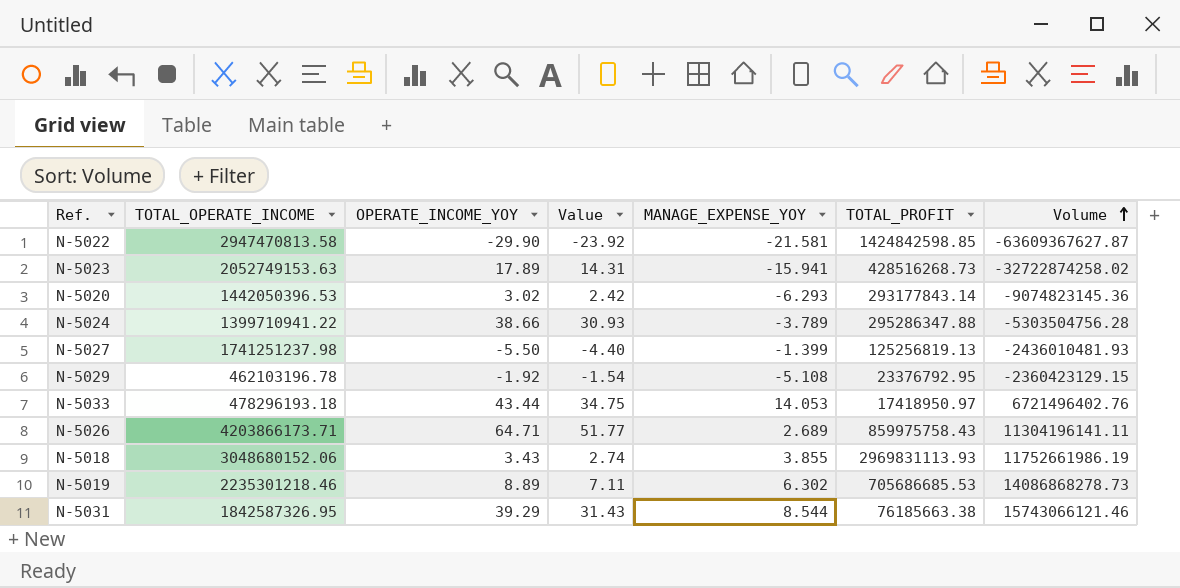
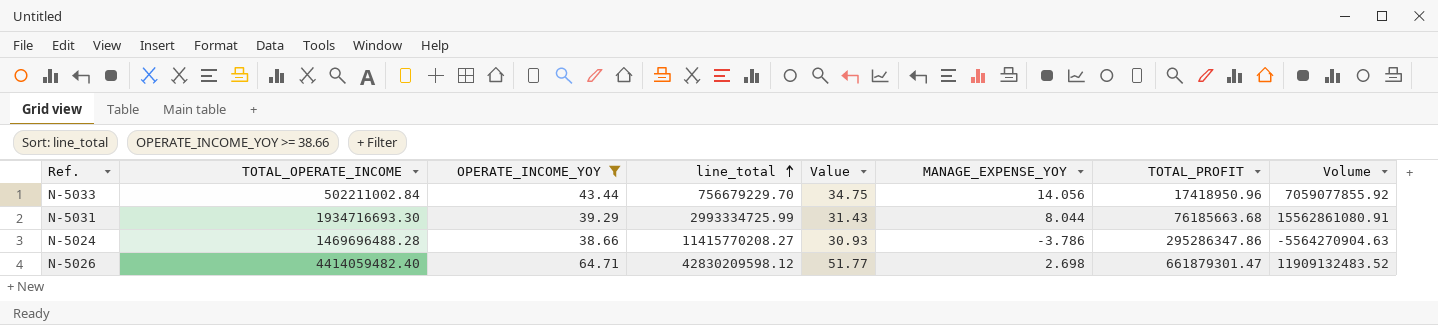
filter: none -> OPERATE_INCOME_YOY >= 38.66
row order: Volume ascending -> line_total ascending
column line_total | formula: none -> [OPERATE_INCOME_YOY] * [TOTAL_PROFIT]
N-5033 | TOTAL_OPERATE_INCOME: 478296193.18 -> 502211002.84
N-5033 | MANAGE_EXPENSE_YOY: 14.053 -> 14.056
N-5033 | TOTAL_PROFIT: 17418950.97 -> 17418950.96
N-5033 | Volume: 6721496402.76 -> 7059077855.92
N-5031 | TOTAL_OPERATE_INCOME: 1842587326.95 -> 1934716693.30
N-5031 | MANAGE_EXPENSE_YOY: 8.544 -> 8.044
N-5031 | TOTAL_PROFIT: 76185663.38 -> 76185663.68
N-5031 | Volume: 15743066121.46 -> 15562861080.91
N-5024 | TOTAL_OPERATE_INCOME: 1399710941.22 -> 1469696488.28
N-5024 | MANAGE_EXPENSE_YOY: -3.789 -> -3.786
N-5024 | TOTAL_PROFIT: 295286347.88 -> 295286347.86
N-5024 | Volume: -5303504756.28 -> -5564270904.63
N-5026 | TOTAL_OPERATE_INCOME: 4203866173.71 -> 4414059482.40
N-5026 | MANAGE_EXPENSE_YOY: 2.689 -> 2.698
N-5026 | TOTAL_PROFIT: 859975758.43 -> 661879301.47
N-5026 | Volume: 11304196141.11 -> 11909132483.52

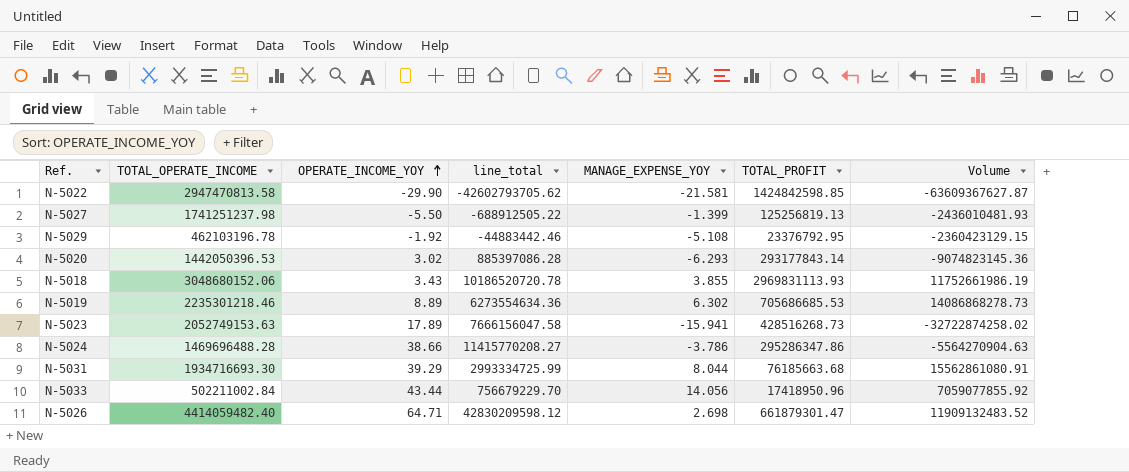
filter: OPERATE_INCOME_YOY >= 38.66 -> none
row order: line_total ascending -> OPERATE_INCOME_YOY ascending
column Value | formula: [OPERATE_INCOME_YOY] * 0.8 -> none

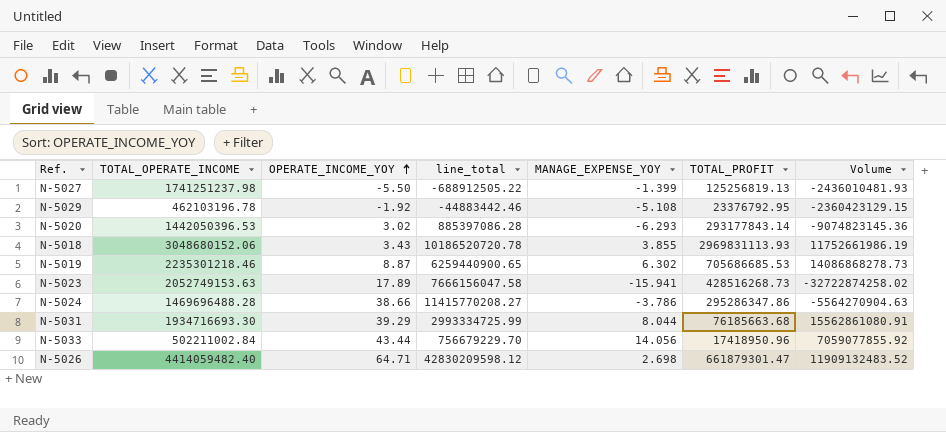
row N-5022: 2947470813.58 | -29.90 | -42602793705.62 | -21.581 | 1424842598.85 | -63609367627.87 -> none
N-5019 | OPERATE_INCOME_YOY: 8.89 -> 8.87
N-5019 | line_total: 6273554634.36 -> 6259440900.65

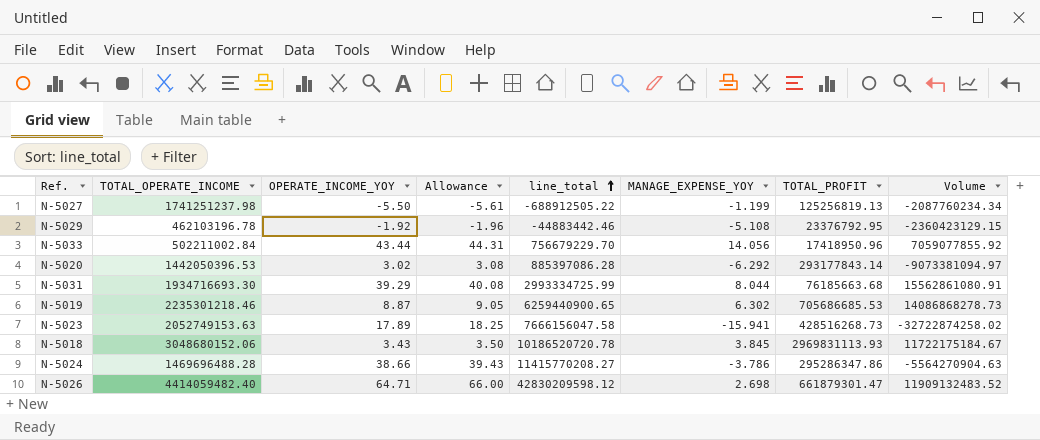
row order: OPERATE_INCOME_YOY ascending -> line_total ascending
column Allowance | formula: none -> [OPERATE_INCOME_YOY] * 1.02
N-5027 | MANAGE_EXPENSE_YOY: -1.399 -> -1.199
N-5027 | Volume: -2436010481.93 -> -2087760234.34
N-5020 | MANAGE_EXPENSE_YOY: -6.293 -> -6.292
N-5020 | Volume: -9074823145.36 -> -9073381094.97
N-5018 | MANAGE_EXPENSE_YOY: 3.855 -> 3.845
N-5018 | Volume: 11752661986.19 -> 11722175184.67

